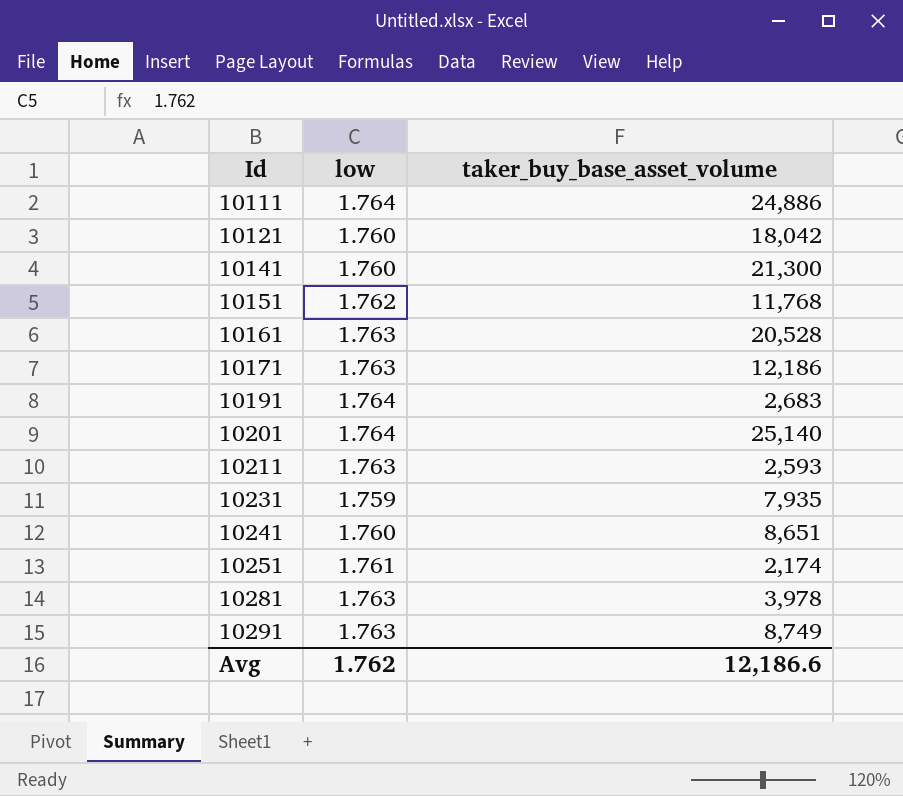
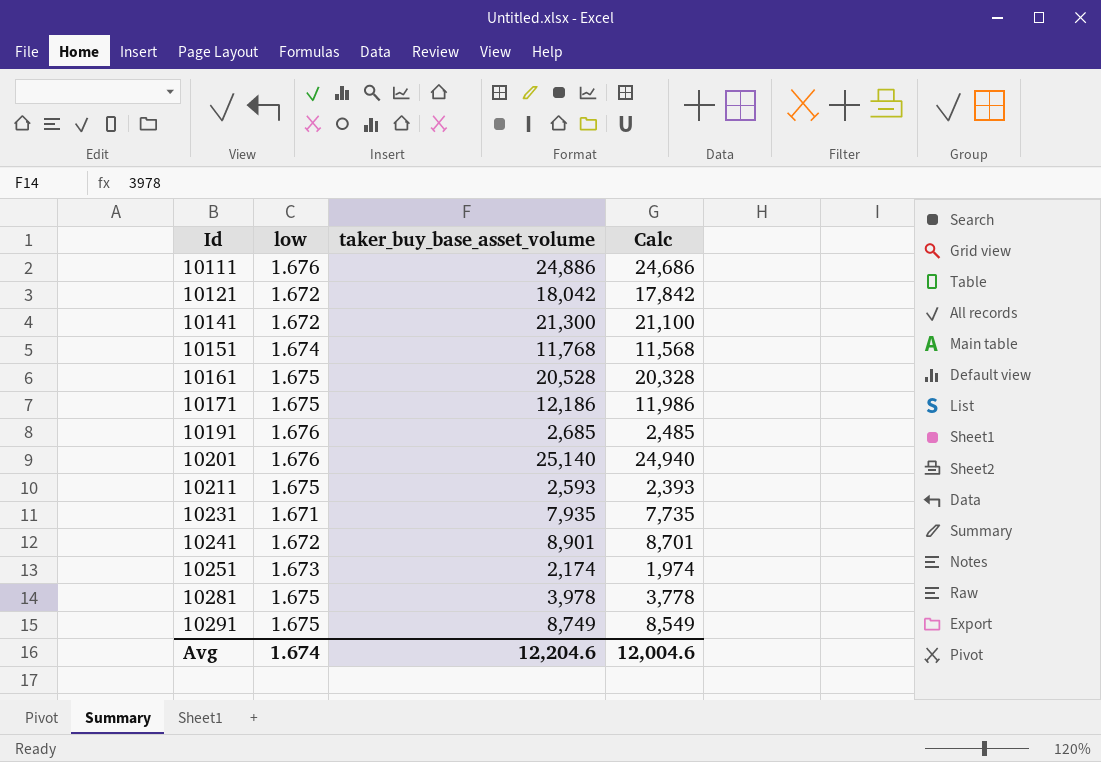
column Calc | formula: none -> [taker_buy_base_asset_volume] - 200
10111 | low: 1.764 -> 1.676
10121 | low: 1.760 -> 1.672
10141 | low: 1.760 -> 1.672
10151 | low: 1.762 -> 1.674
10161 | low: 1.763 -> 1.675
10171 | low: 1.763 -> 1.675
10191 | low: 1.764 -> 1.676
10191 | taker_buy_base_asset_volume: 2,683 -> 2,685
10201 | low: 1.764 -> 1.676
10211 | low: 1.763 -> 1.675
10231 | low: 1.759 -> 1.671
10241 | low: 1.760 -> 1.672
10241 | taker_buy_base_asset_volume: 8,651 -> 8,901
10251 | low: 1.761 -> 1.673
10281 | low: 1.763 -> 1.675
10291 | low: 1.763 -> 1.675
Avg | low: 1.762 -> 1.674
Avg | taker_buy_base_asset_volume: 12,186.6 -> 12,204.6

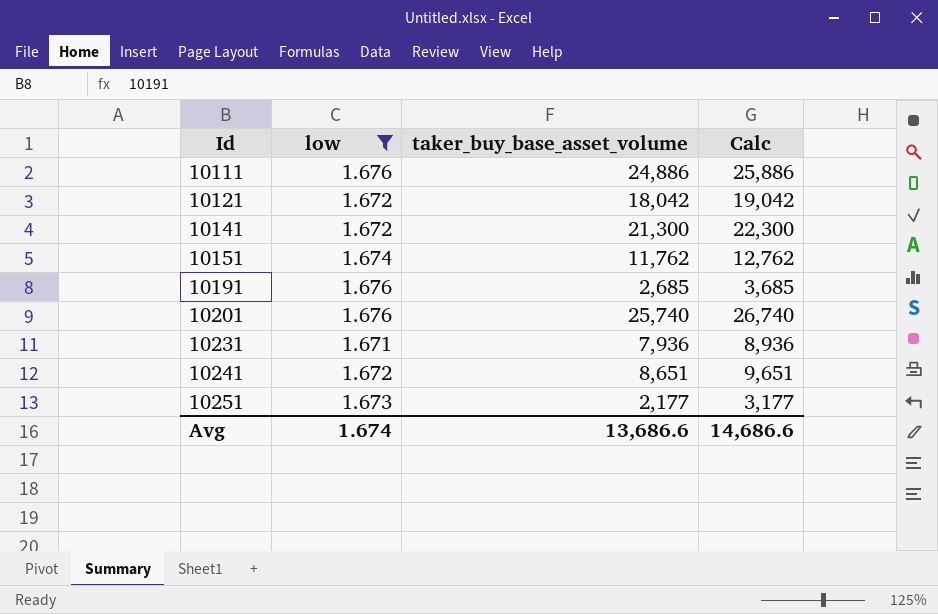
filter: none -> low != 1.675
column Calc | formula: [taker_buy_base_asset_volume] - 200 -> [taker_buy_base_asset_volume] + 1000
10151 | taker_buy_base_asset_volume: 11,768 -> 11,762
10201 | taker_buy_base_asset_volume: 25,140 -> 25,740
10231 | taker_buy_base_asset_volume: 7,935 -> 7,936
10241 | taker_buy_base_asset_volume: 8,901 -> 8,651
10251 | taker_buy_base_asset_volume: 2,174 -> 2,177
Avg | taker_buy_base_asset_volume: 12,204.6 -> 13,686.6
Avg | Calc: 12,004.6 -> 14,686.6

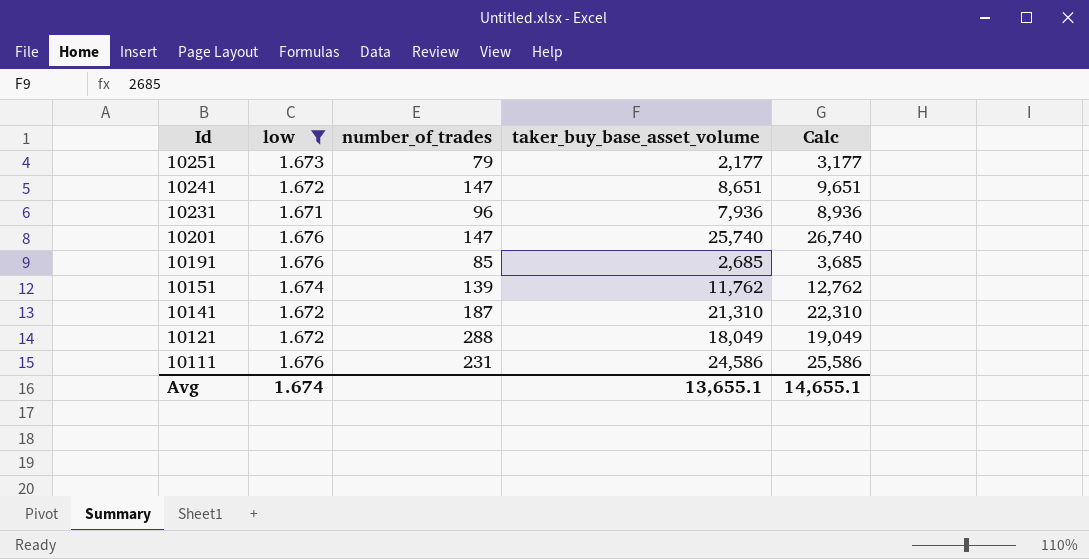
row order: Id ascending -> Id descending
column number_of_trades | position: none -> 3
10141 | taker_buy_base_asset_volume: 21,300 -> 21,310
10141 | Calc: 22,300 -> 22,310
10121 | taker_buy_base_asset_volume: 18,042 -> 18,049
10121 | Calc: 19,042 -> 19,049
10111 | taker_buy_base_asset_volume: 24,886 -> 24,586
10111 | Calc: 25,886 -> 25,586
Avg | taker_buy_base_asset_volume: 13,686.6 -> 13,655.1
Avg | Calc: 14,686.6 -> 14,655.1

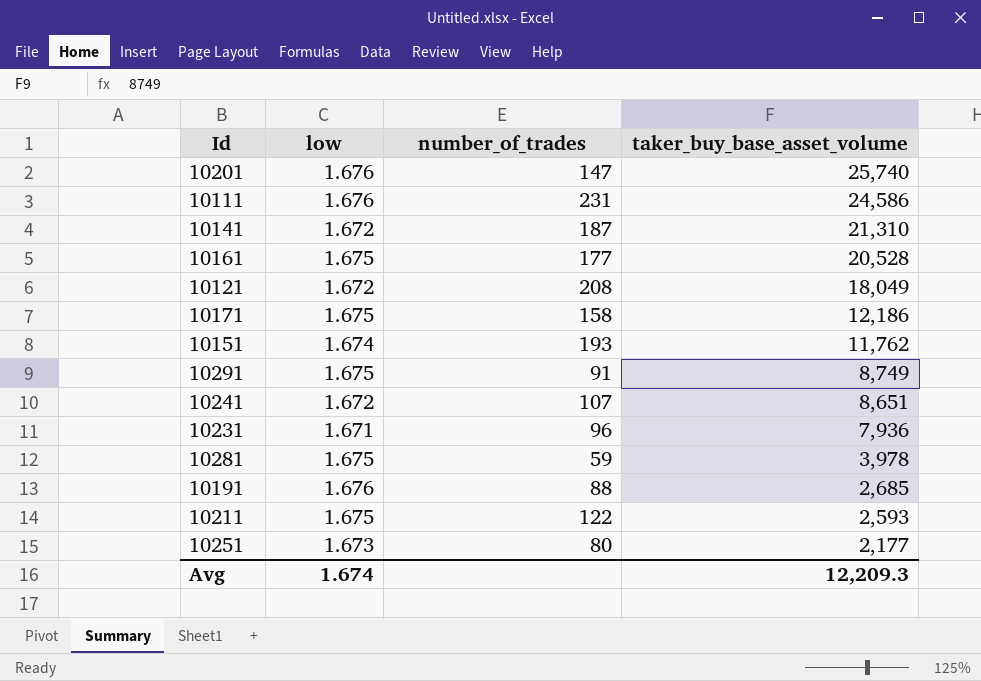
filter: low != 1.675 -> none
row order: Id descending -> taker_buy_base_asset_volume descending
column Calc | formula: [taker_buy_base_asset_volume] + 1000 -> none
10121 | number_of_trades: 288 -> 208
10151 | number_of_trades: 139 -> 193
10241 | number_of_trades: 147 -> 107
10191 | number_of_trades: 85 -> 88
10251 | number_of_trades: 79 -> 80
Avg | taker_buy_base_asset_volume: 13,655.1 -> 12,209.3

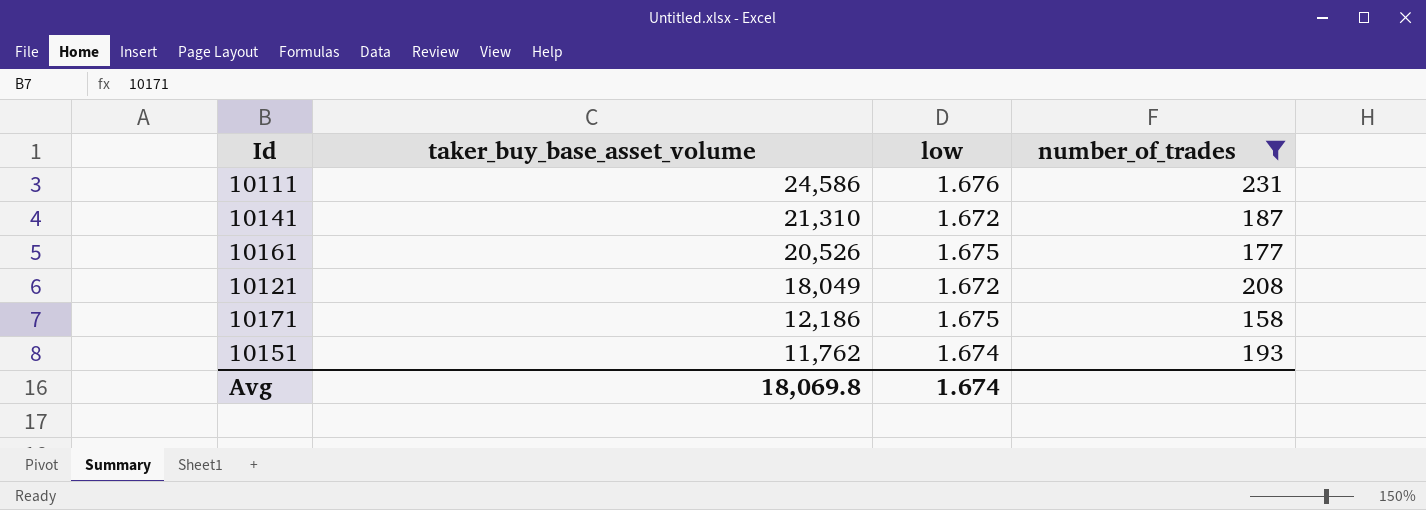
filter: none -> number_of_trades >= 158
column taker_buy_base_asset_volume | position: 4 -> 2
10161 | taker_buy_base_asset_volume: 20,528 -> 20,526
Avg | taker_buy_base_asset_volume: 12,209.3 -> 18,069.8

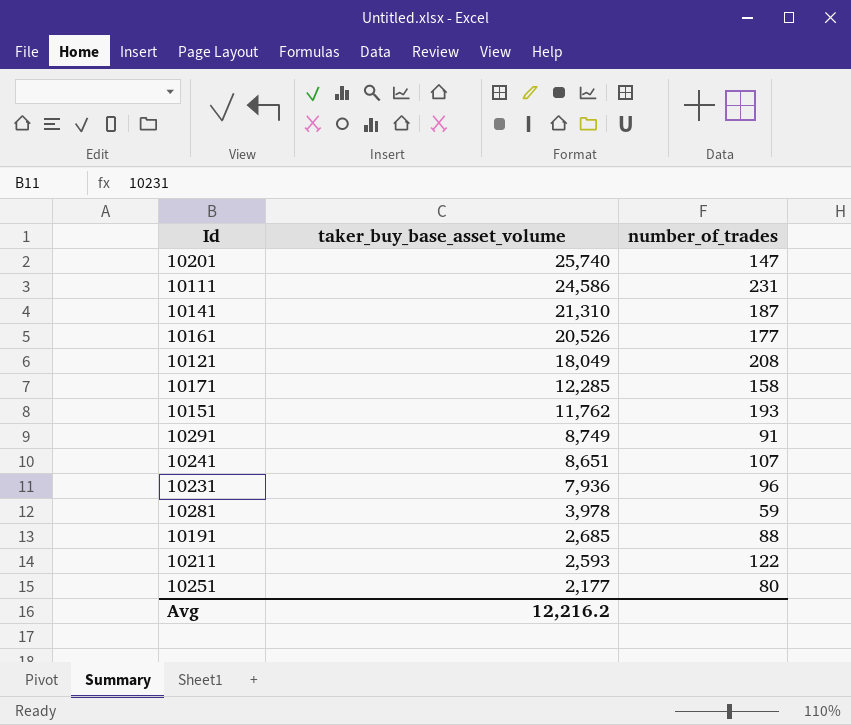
filter: number_of_trades >= 158 -> none
column low | position: 3 -> none
10171 | taker_buy_base_asset_volume: 12,186 -> 12,285
Avg | taker_buy_base_asset_volume: 18,069.8 -> 12,216.2

